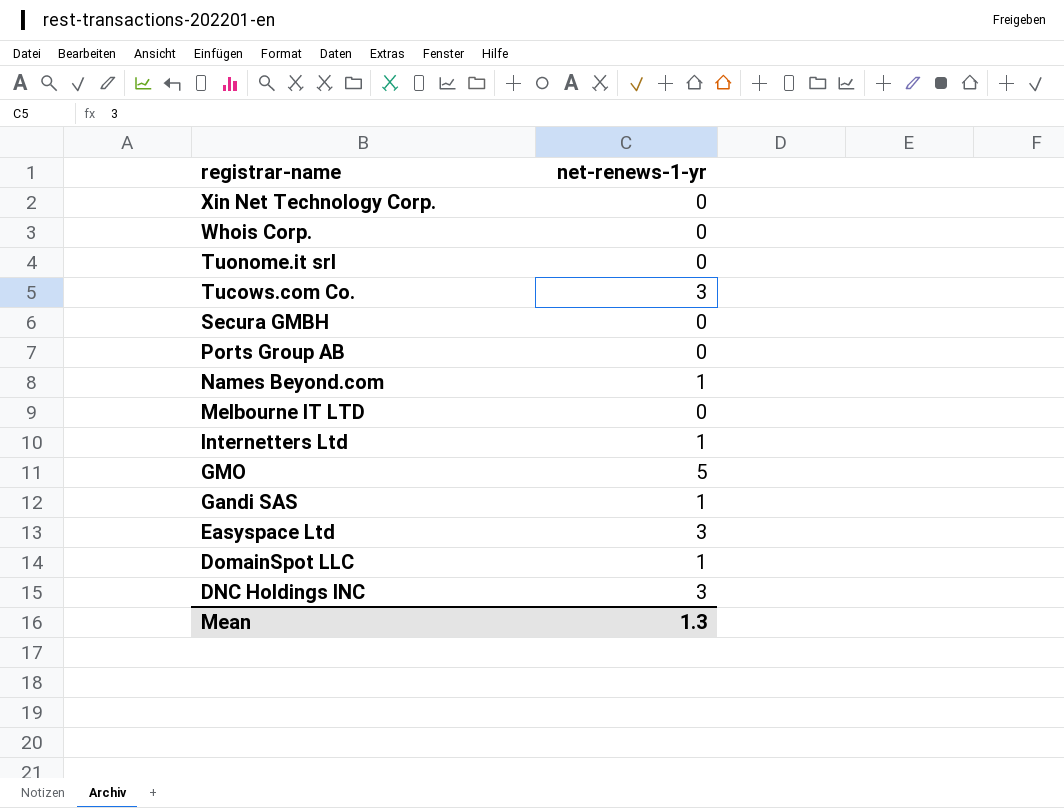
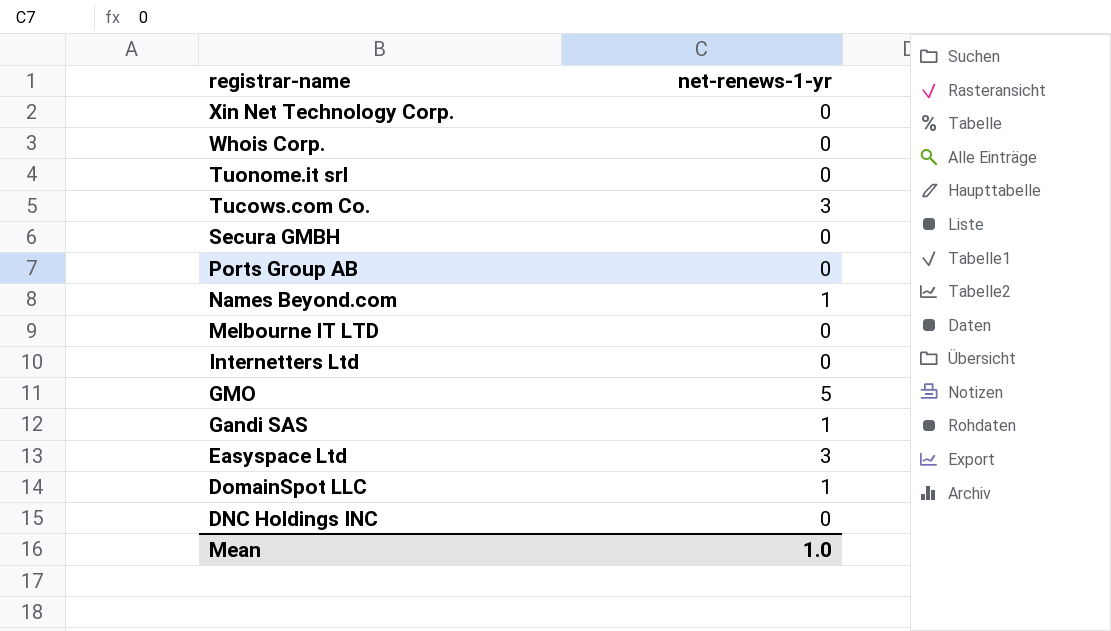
Internetters Ltd | net-renews-1-yr: 1 -> 0
DNC Holdings INC | net-renews-1-yr: 3 -> 0
Mean | net-renews-1-yr: 1.3 -> 1.0

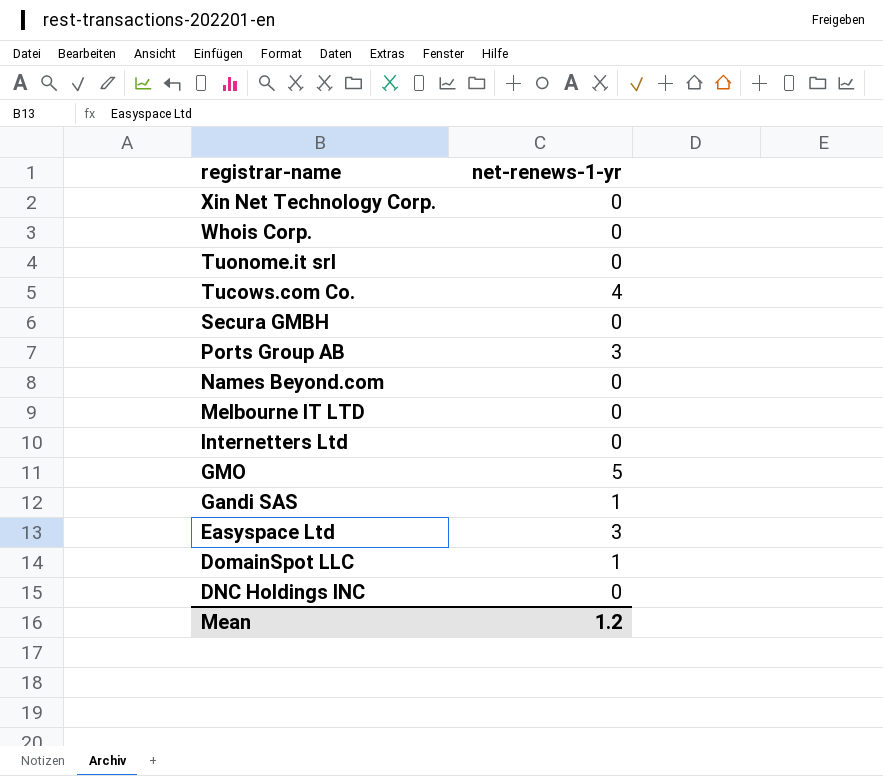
Tucows.com Co. | net-renews-1-yr: 3 -> 4
Ports Group AB | net-renews-1-yr: 0 -> 3
Names Beyond.com | net-renews-1-yr: 1 -> 0
Mean | net-renews-1-yr: 1.0 -> 1.2

